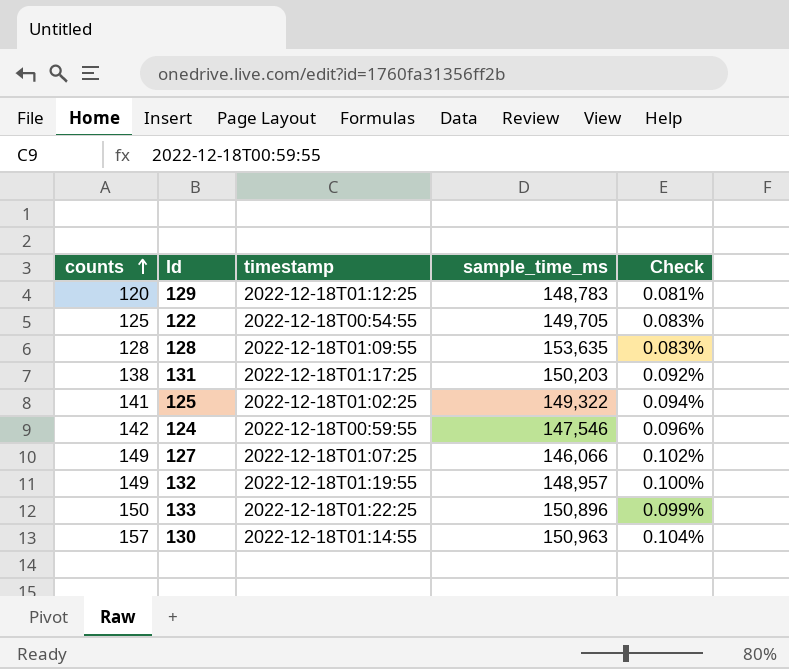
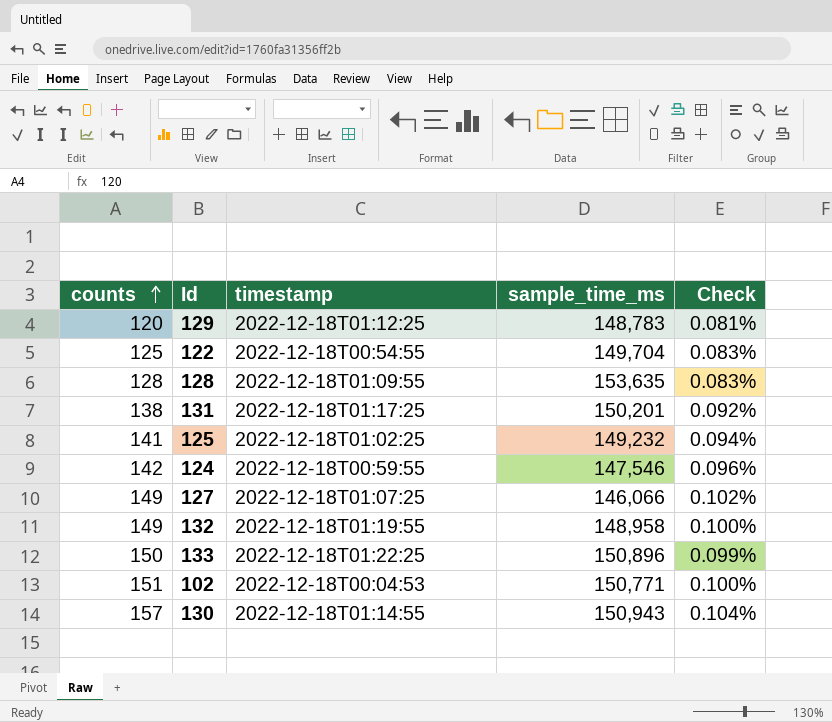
122 | sample_time_ms: 149,705 -> 149,704
131 | sample_time_ms: 150,203 -> 150,201
125 | sample_time_ms: 149,322 -> 149,232
132 | sample_time_ms: 148,957 -> 148,958
row 102: none -> 151 | 2022-12-18T00:04:53 | 150,771 | 0.100%
130 | sample_time_ms: 150,963 -> 150,943

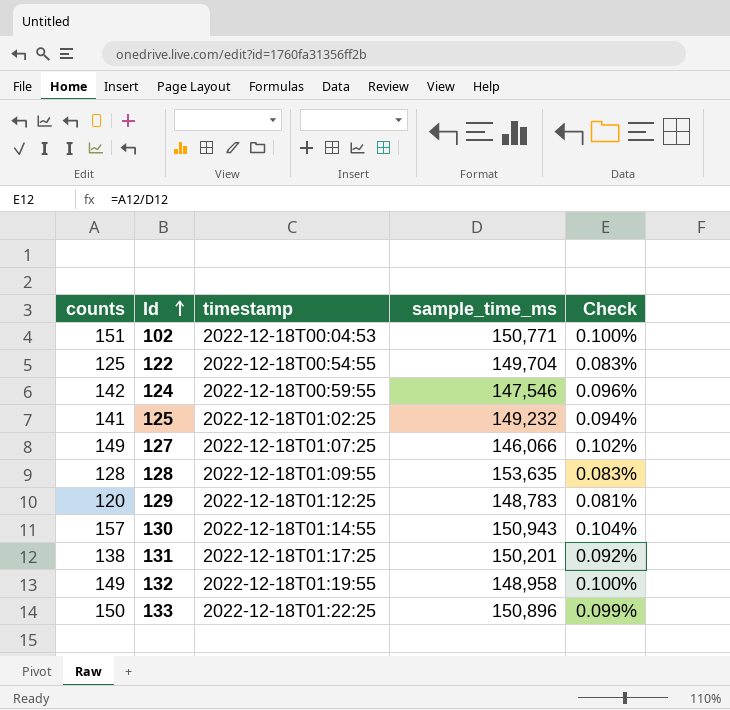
row order: counts ascending -> Id ascending

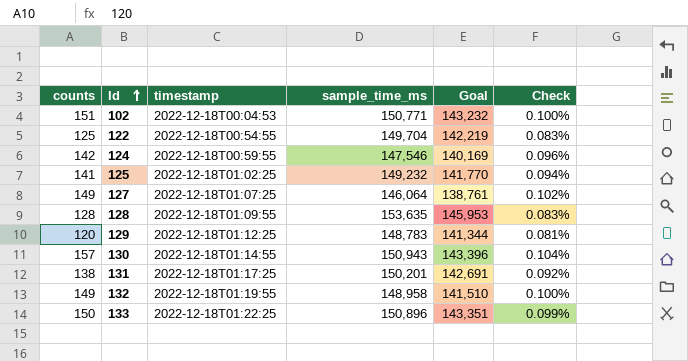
column Goal | formula: none -> [sample_time_ms] * 0.95
127 | sample_time_ms: 146,066 -> 146,064

